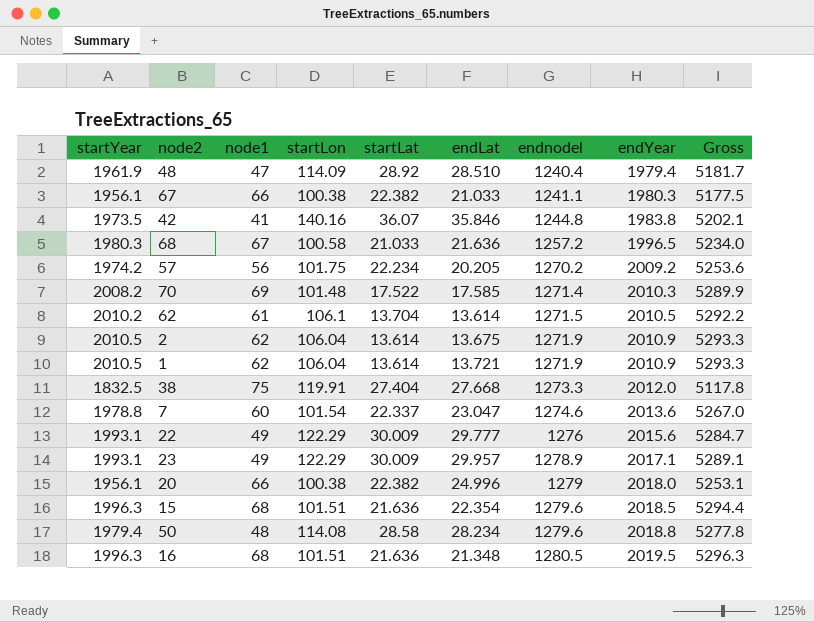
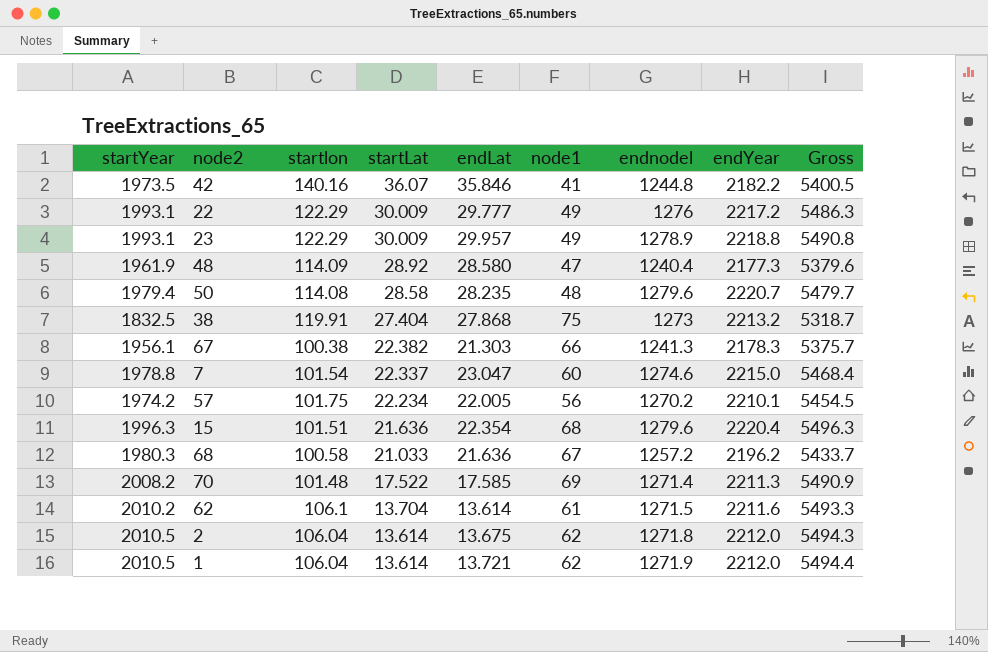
row order: endnodel ascending -> startLat descending
column name: startLon -> startlon
column node1 | position: 3 -> 6
row 20: 1956.1 | 66 | 100.38 | 22.382 | 24.996 | 1279 | 2018.0 | 5253.1 -> none
row 16: 1996.3 | 68 | 101.51 | 21.636 | 21.348 | 1280.5 | 2019.5 | 5296.3 -> none
42 | endYear: 1983.8 -> 2182.2
42 | Gross: 5202.1 -> 5400.5
22 | endYear: 2015.6 -> 2217.2
22 | Gross: 5284.7 -> 5486.3
23 | endYear: 2017.1 -> 2218.8
23 | Gross: 5289.1 -> 5490.8
48 | endLat: 28.510 -> 28.580
48 | endYear: 1979.4 -> 2177.3
48 | Gross: 5181.7 -> 5379.6
50 | endLat: 28.234 -> 28.235
50 | endYear: 2018.8 -> 2220.7
50 | Gross: 5277.8 -> 5479.7
38 | endLat: 27.668 -> 27.868
38 | endnodel: 1273.3 -> 1273
38 | endYear: 2012.0 -> 2213.2
38 | Gross: 5117.8 -> 5318.7
67 | endLat: 21.033 -> 21.303
67 | endnodel: 1241.1 -> 1241.3
67 | endYear: 1980.3 -> 2178.3
67 | Gross: 5177.5 -> 5375.7
7 | endYear: 2013.6 -> 2215.0
7 | Gross: 5267.0 -> 5468.4
57 | endLat: 20.205 -> 22.005
57 | endYear: 2009.2 -> 2210.1
57 | Gross: 5253.6 -> 5454.5
15 | endYear: 2018.5 -> 2220.4
15 | Gross: 5294.4 -> 5496.3
68 | endYear: 1996.5 -> 2196.2
68 | Gross: 5234.0 -> 5433.7
70 | endYear: 2010.3 -> 2211.3
70 | Gross: 5289.9 -> 5490.9
62 | endYear: 2010.5 -> 2211.6
62 | Gross: 5292.2 -> 5493.3
2 | endnodel: 1271.9 -> 1271.8
2 | endYear: 2010.9 -> 2212.0
2 | Gross: 5293.3 -> 5494.3
1 | endYear: 2010.9 -> 2212.0
1 | Gross: 5293.3 -> 5494.4

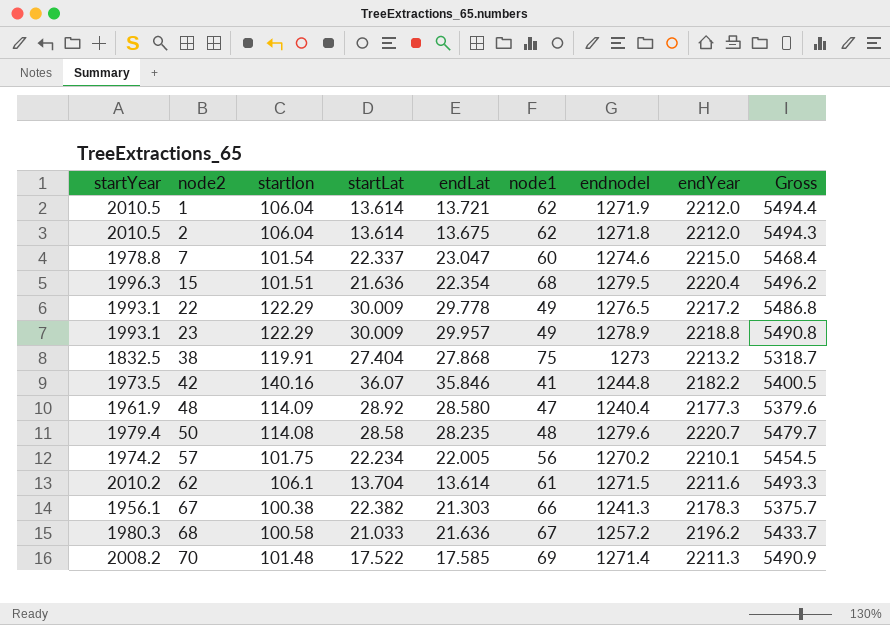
row order: startLat descending -> node2 ascending
15 | endnodel: 1279.6 -> 1279.5
15 | Gross: 5496.3 -> 5496.2
22 | endLat: 29.777 -> 29.778
22 | endnodel: 1276 -> 1276.5
22 | Gross: 5486.3 -> 5486.8

